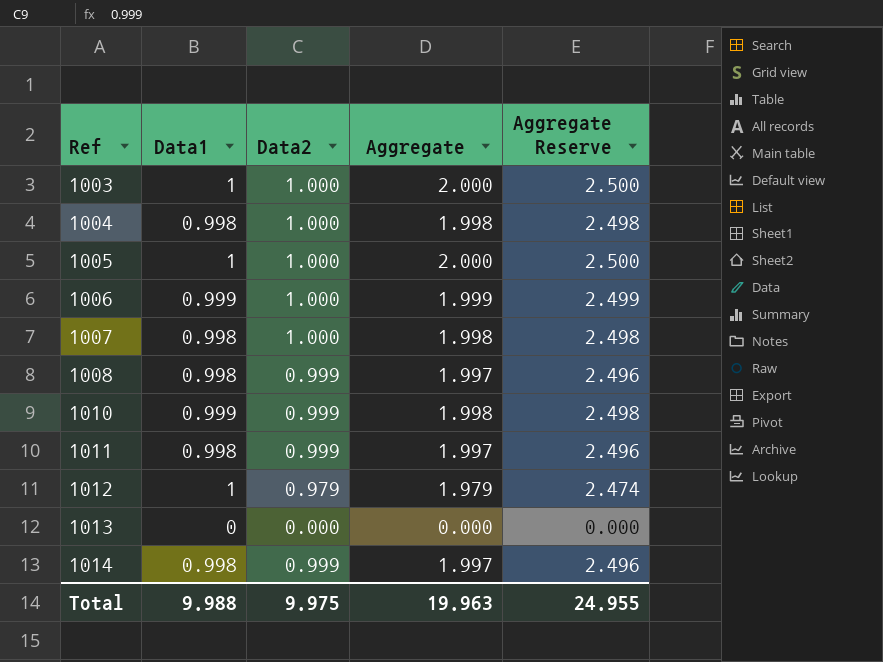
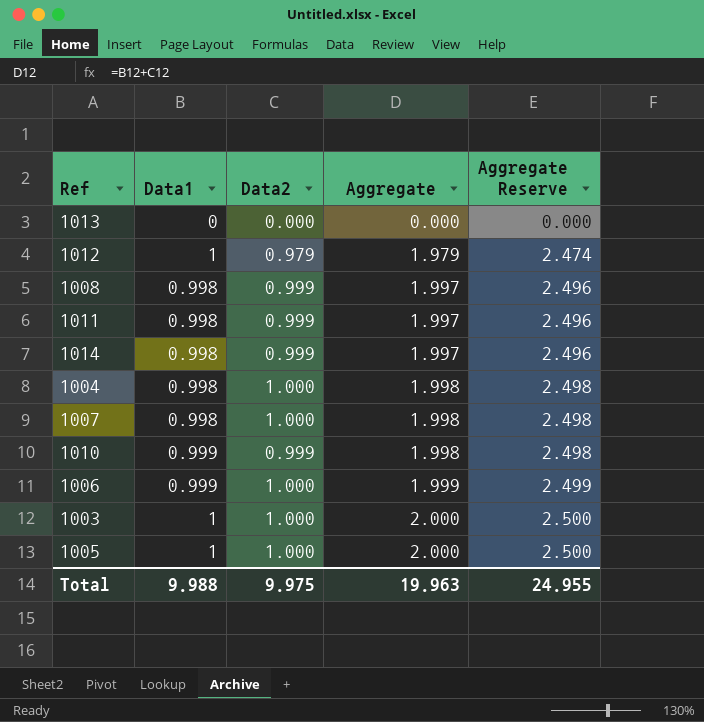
row order: Ref ascending -> Aggregate ascending

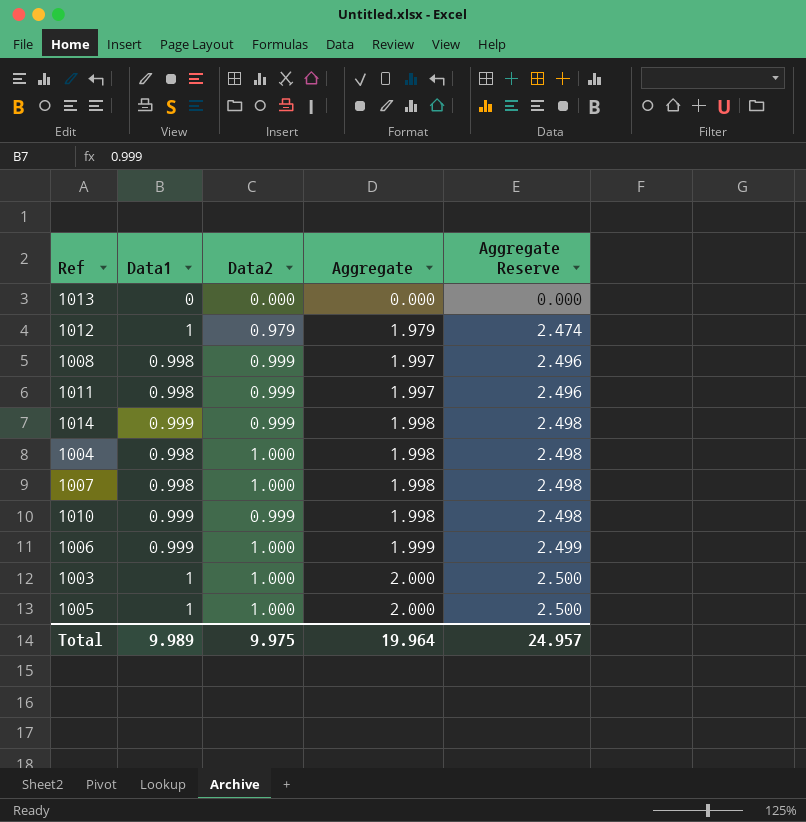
1014 | Data1: 0.998 -> 0.999
1014 | Aggregate: 1.997 -> 1.998
1014 | Aggregate Reserve: 2.496 -> 2.498
Total | Data1: 9.988 -> 9.989
Total | Aggregate: 19.963 -> 19.964
Total | Aggregate Reserve: 24.955 -> 24.957

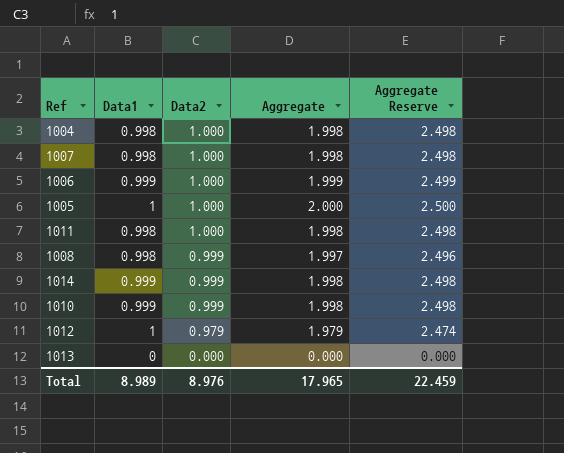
row order: Aggregate ascending -> Data2 descending
row 1003: 1 | 1.000 | 2.000 | 2.500 -> none
1011 | Data2: 0.999 -> 1.000
1011 | Aggregate: 1.997 -> 1.998
1011 | Aggregate Reserve: 2.496 -> 2.498
Total | Data1: 9.989 -> 8.989
Total | Data2: 9.975 -> 8.976
Total | Aggregate: 19.964 -> 17.965
Total | Aggregate Reserve: 24.957 -> 22.459

